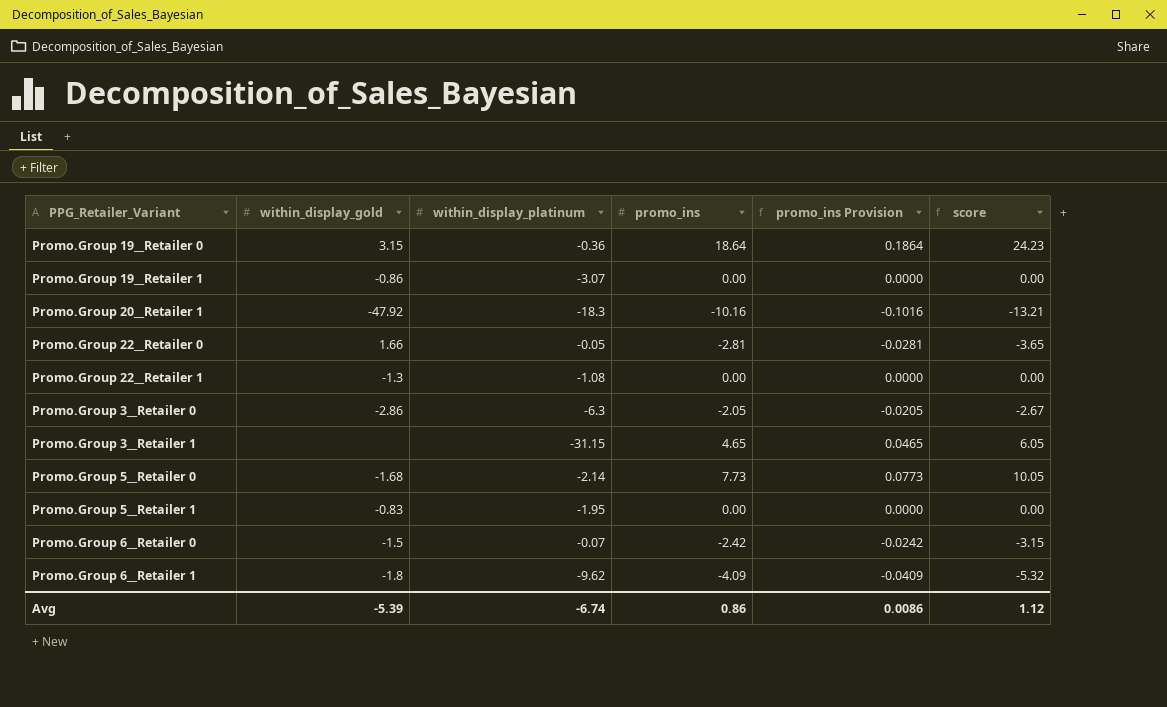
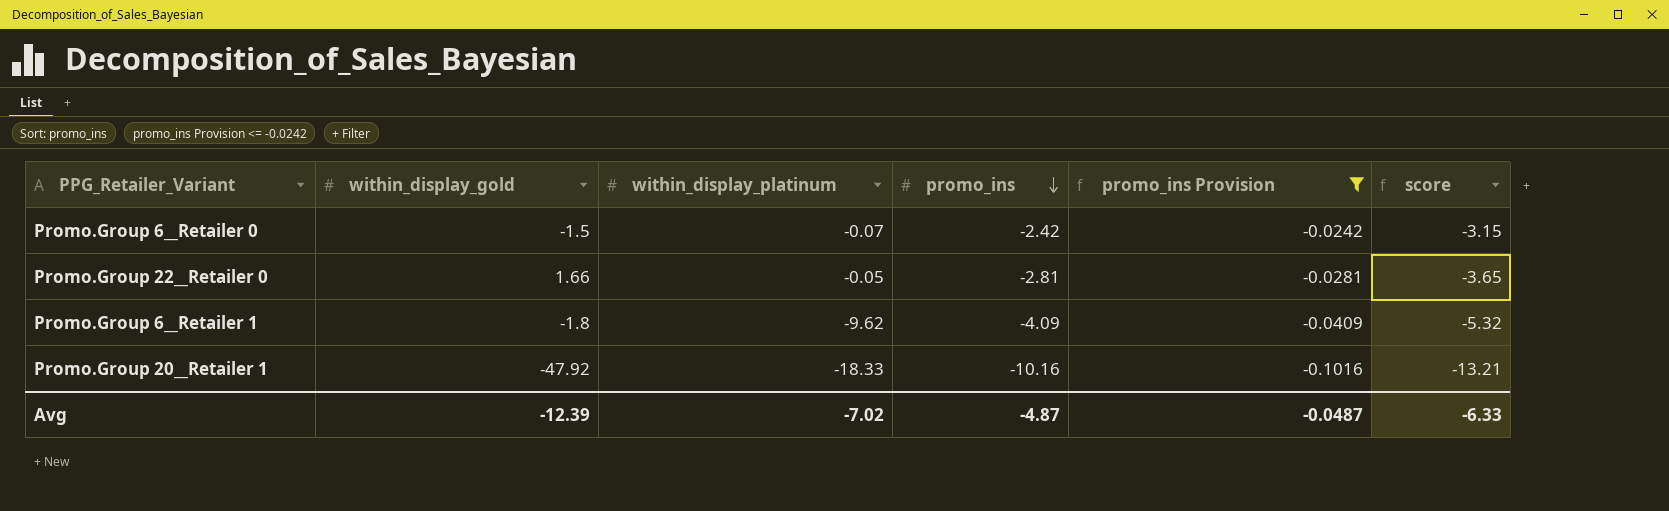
filter: none -> promo_ins Provision <= -0.0242
row order: none -> promo_ins descending
Promo.Group 20__Retailer 1 | within_display_platinum: -18.3 -> -18.33
Avg | within_display_gold: -5.39 -> -12.39
Avg | within_display_platinum: -6.74 -> -7.02
Avg | promo_ins: 0.86 -> -4.87
Avg | promo_ins Provision: 0.0086 -> -0.0487
Avg | score: 1.12 -> -6.33

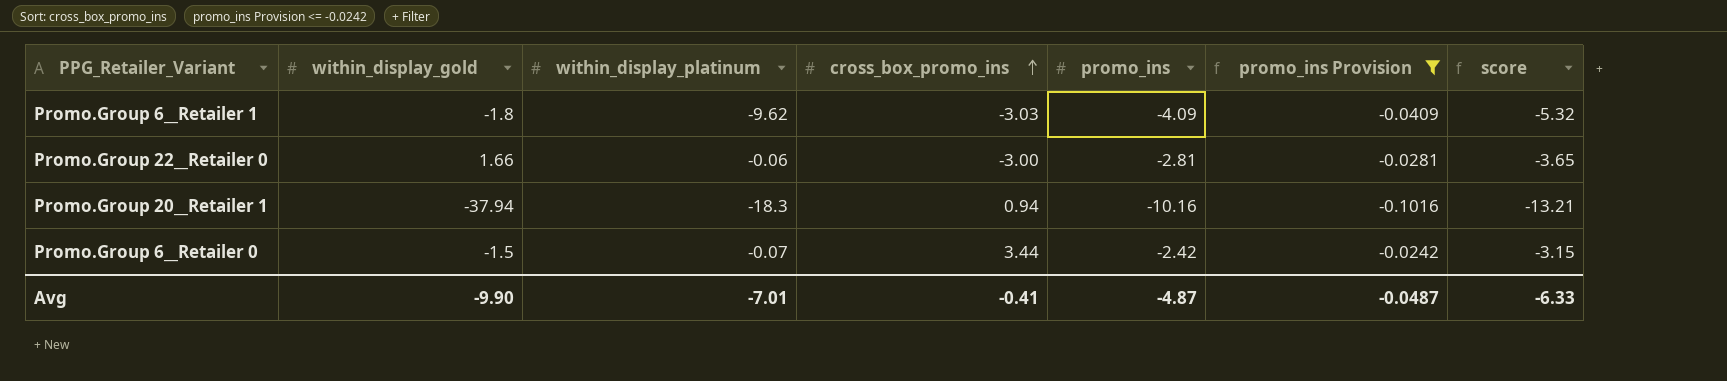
row order: promo_ins descending -> cross_box_promo_ins ascending
column cross_box_promo_ins | position: none -> 4
Promo.Group 22__Retailer 0 | within_display_platinum: -0.05 -> -0.06
Promo.Group 20__Retailer 1 | within_display_gold: -47.92 -> -37.94
Promo.Group 20__Retailer 1 | within_display_platinum: -18.33 -> -18.3
Avg | within_display_gold: -12.39 -> -9.90
Avg | within_display_platinum: -7.02 -> -7.01

